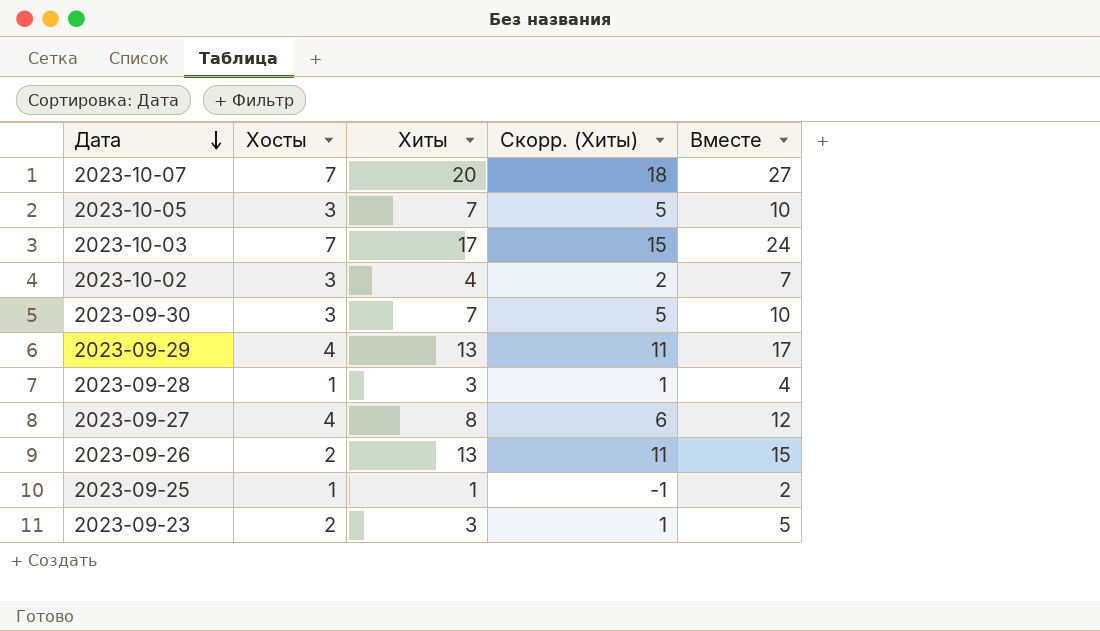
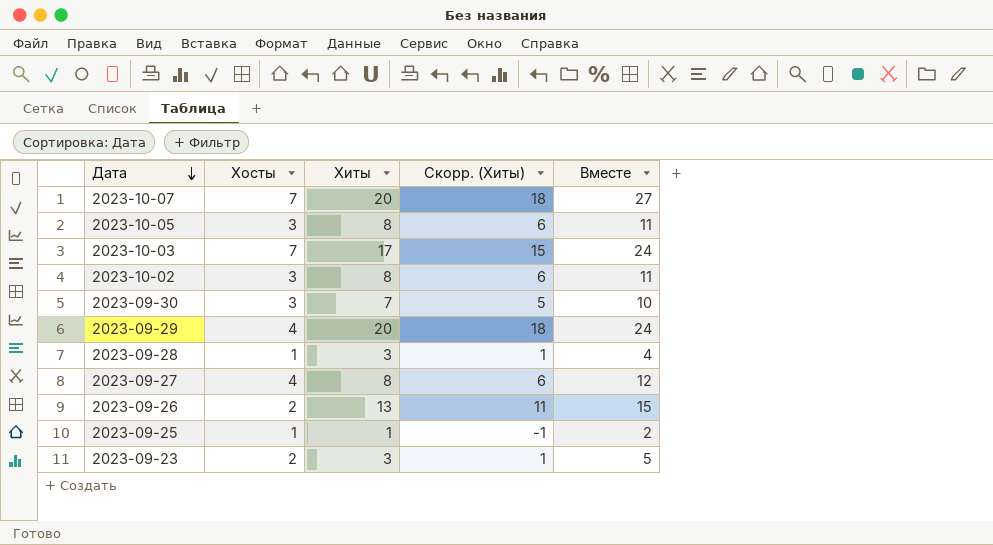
2023-10-05 | Хиты: 7 -> 8
2023-10-05 | Скорр. (Хиты): 5 -> 6
2023-10-05 | Вместе: 10 -> 11
2023-10-02 | Хиты: 4 -> 8
2023-10-02 | Скорр. (Хиты): 2 -> 6
2023-10-02 | Вместе: 7 -> 11
2023-09-29 | Хиты: 13 -> 20
2023-09-29 | Скорр. (Хиты): 11 -> 18
2023-09-29 | Вместе: 17 -> 24

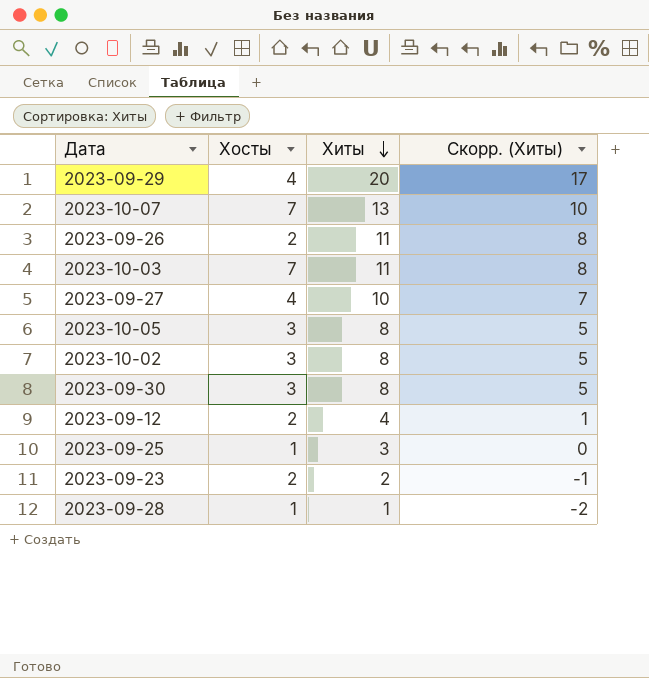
row order: Дата descending -> Хиты descending
column Вместе | formula: [Хосты] + [Хиты] -> none
column Скорр. (Хиты) | formula: [Хиты] - 2 -> [Хиты] - 3
2023-10-07 | Хиты: 20 -> 13
2023-09-26 | Хиты: 13 -> 11
2023-10-03 | Хиты: 17 -> 11
2023-09-27 | Хиты: 8 -> 10
2023-09-30 | Хиты: 7 -> 8
row 2023-09-12: none -> 2 | 4 | 1
2023-09-25 | Хиты: 1 -> 3
2023-09-23 | Хиты: 3 -> 2
2023-09-28 | Хиты: 3 -> 1

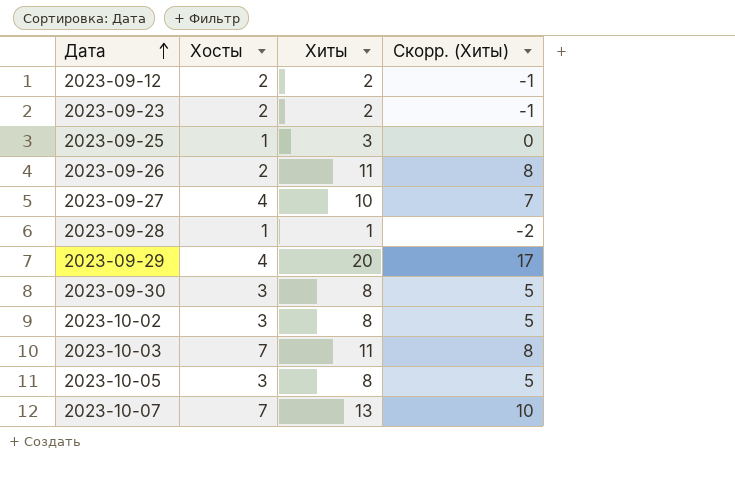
row order: Хиты descending -> Дата ascending
2023-09-12 | Хиты: 4 -> 2
2023-09-12 | Скорр. (Хиты): 1 -> -1

